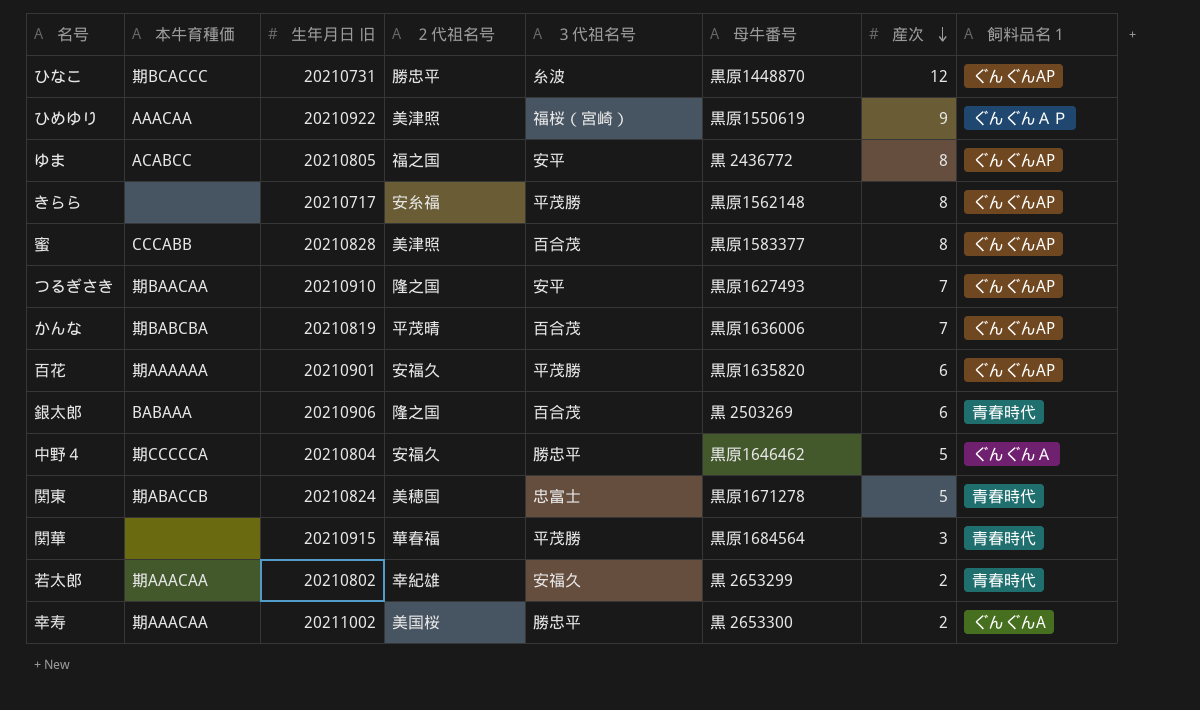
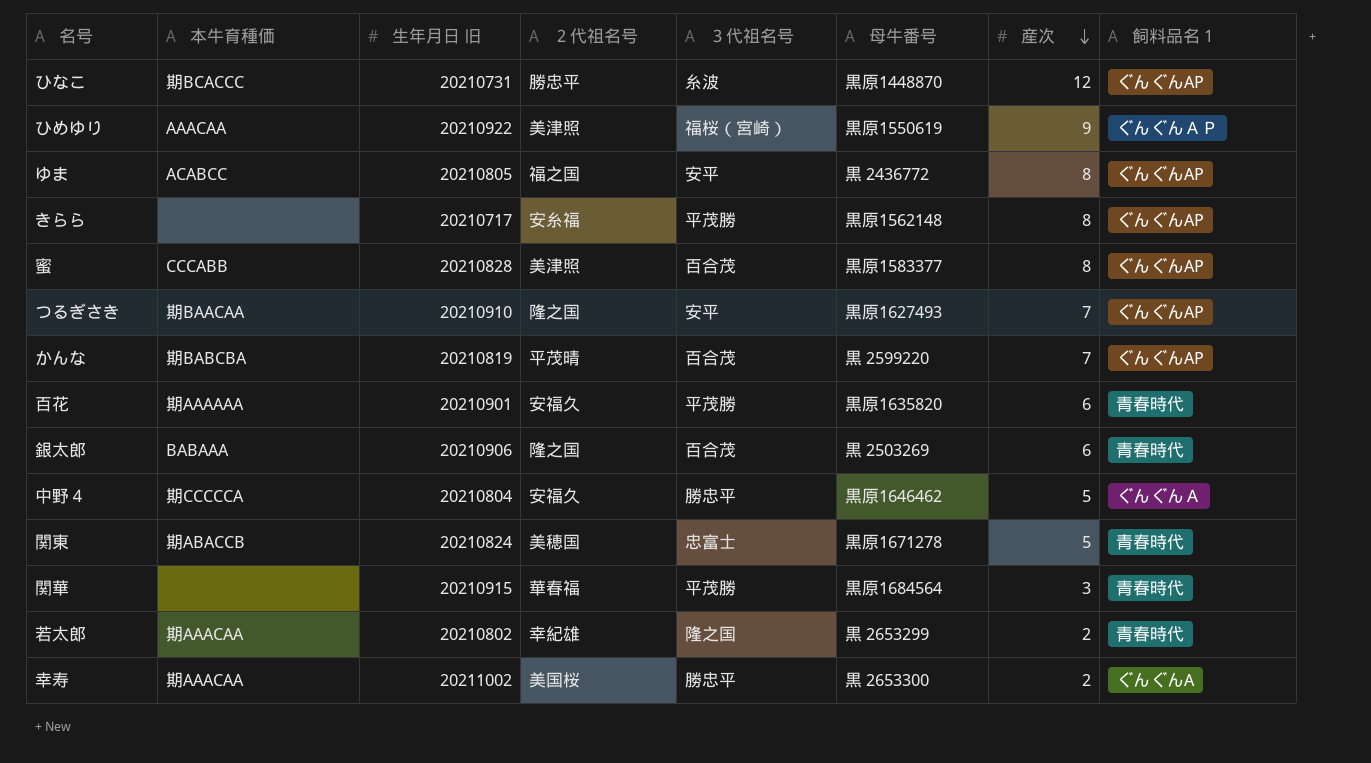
かんな | 母牛番号: 黒原1636006 -> 黒 2599220
百花 | 飼料品名１: ぐんぐんAP -> 青春時代
若太郎 | ３代祖名号: 安福久 -> 隆之国

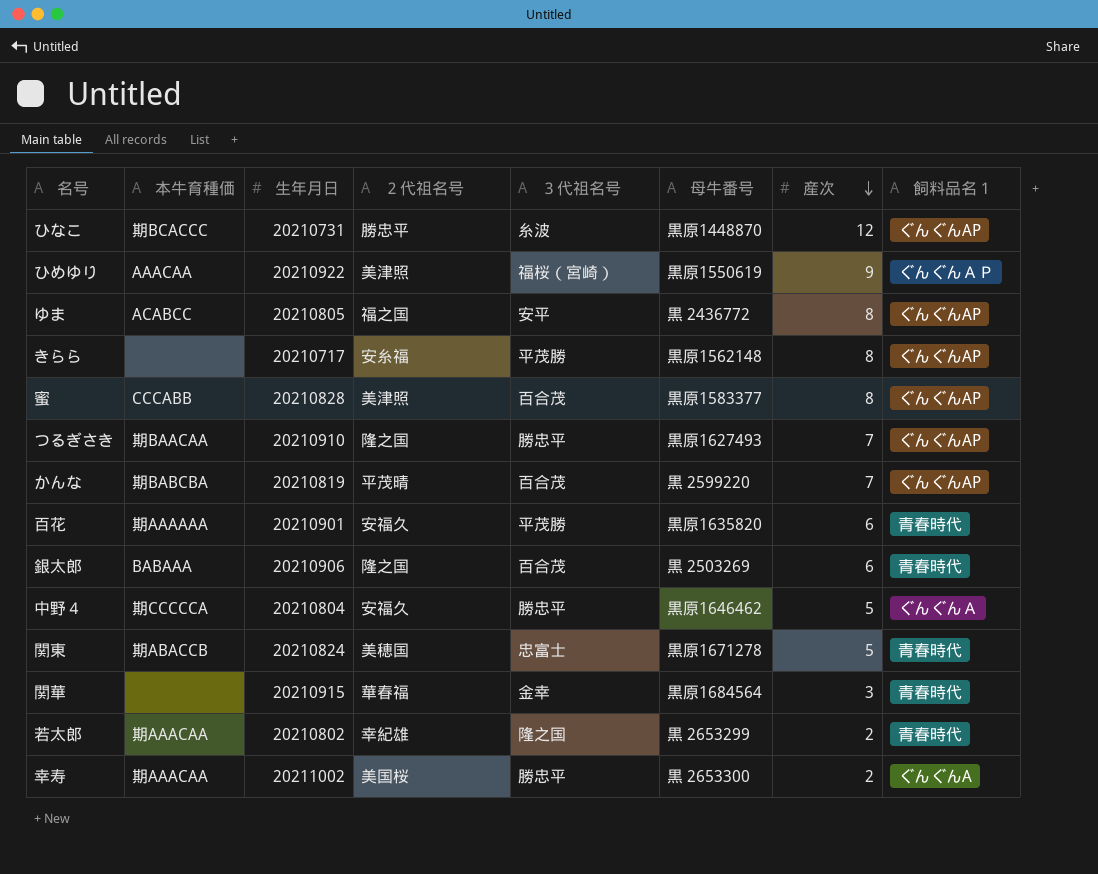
column name: 生年月日 旧 -> 生年月日
つるぎさき | ３代祖名号: 安平 -> 勝忠平
関華 | ３代祖名号: 平茂勝 -> 金幸

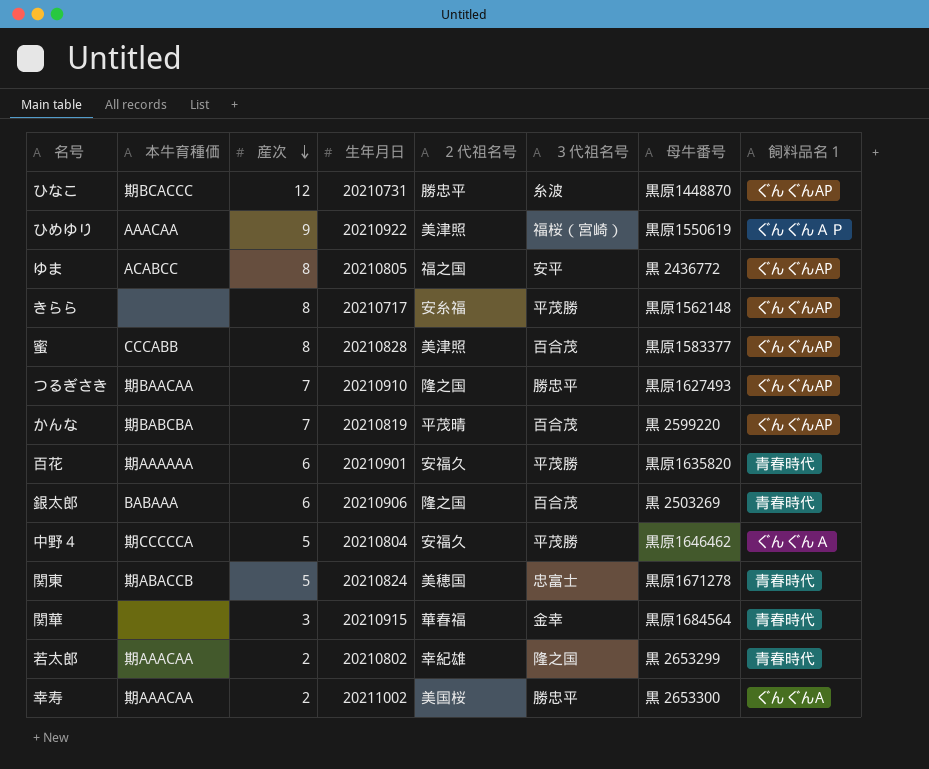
column 産次 | position: 7 -> 3
中野４ | ３代祖名号: 勝忠平 -> 平茂勝

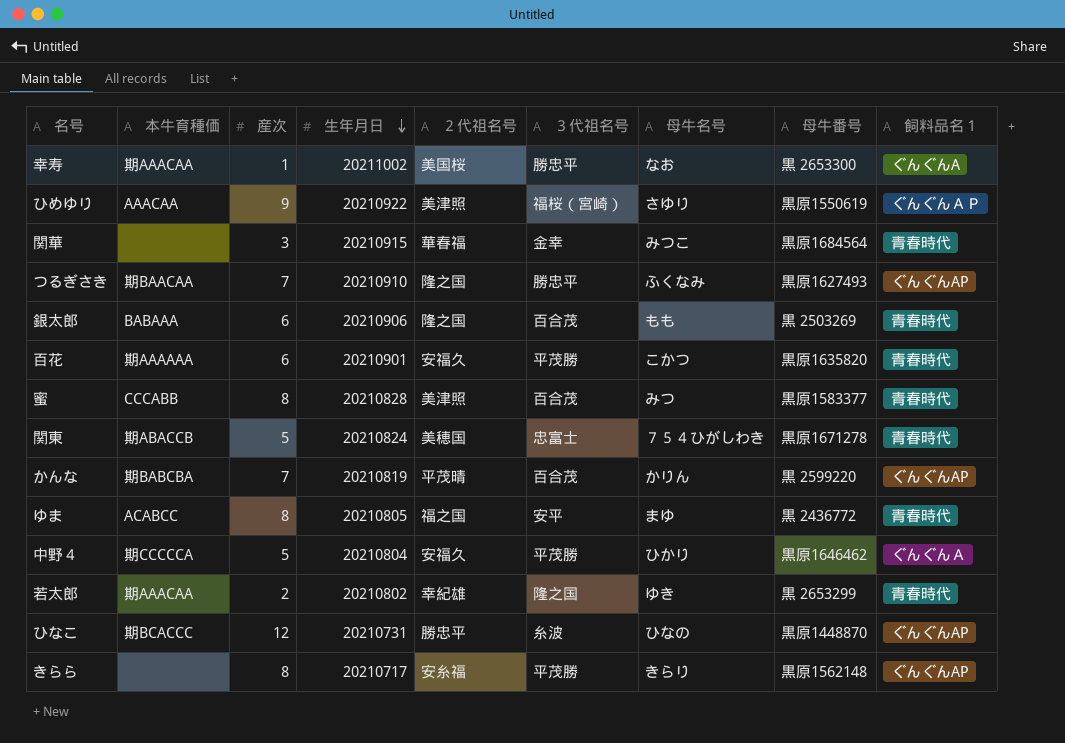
row order: 産次 descending -> 生年月日 descending
column 母牛名号 | position: none -> 7
幸寿 | 産次: 2 -> 1
蜜 | 飼料品名１: ぐんぐんAP -> 青春時代
ゆま | 飼料品名１: ぐんぐんAP -> 青春時代

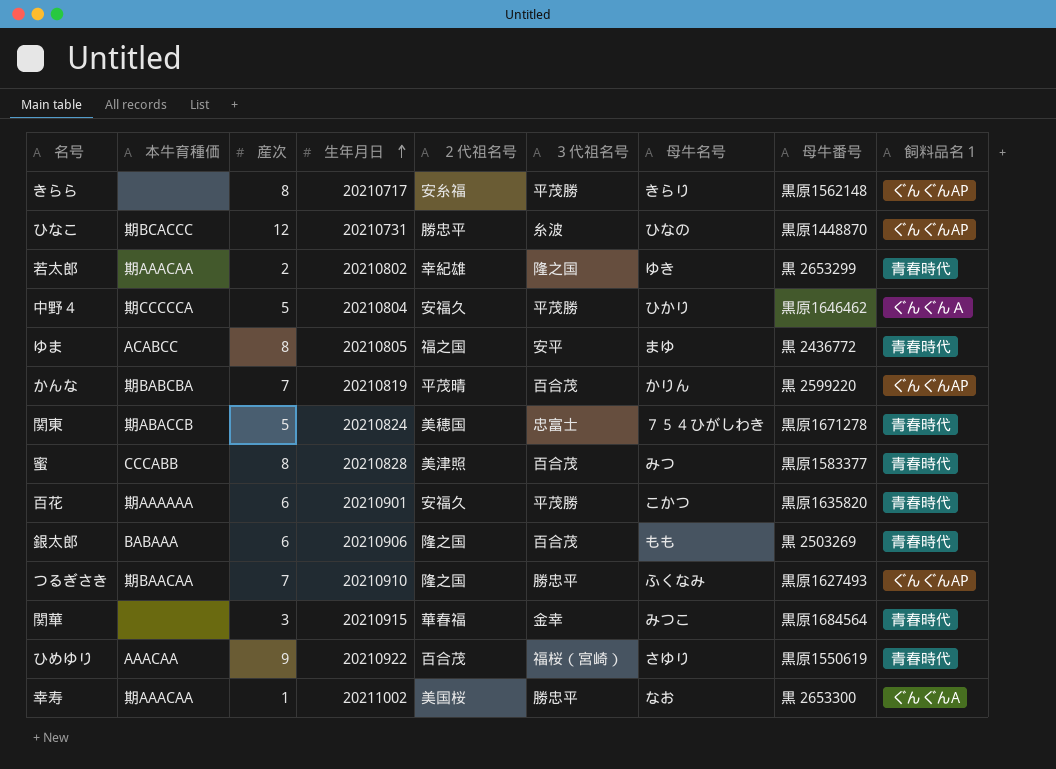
row order: 生年月日 descending -> 生年月日 ascending
ひめゆり | ２代祖名号: 美津照 -> 百合茂
ひめゆり | 飼料品名１: ぐんぐんＡＰ -> 青春時代

